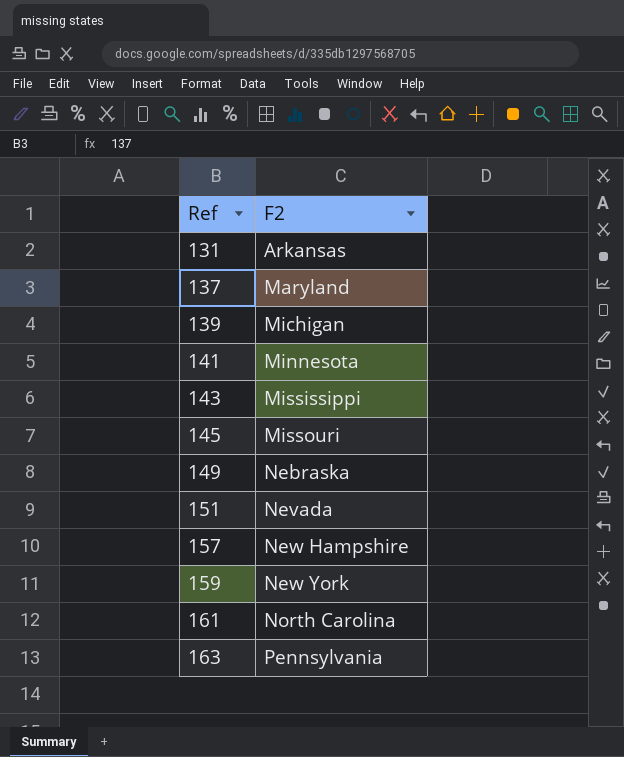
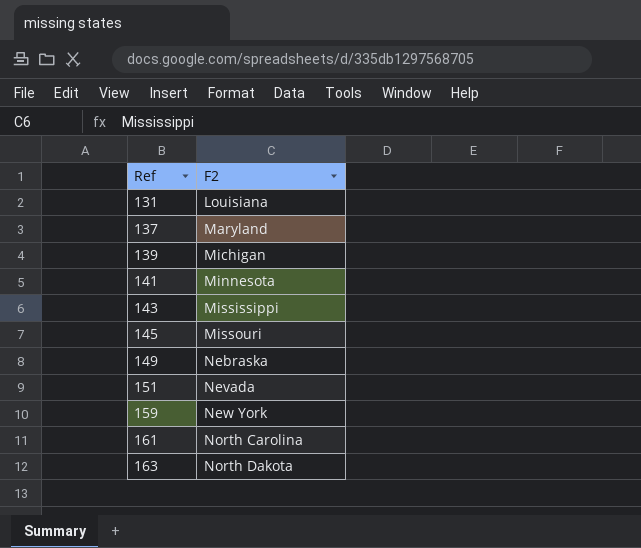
row 157: New Hampshire -> none
131 | F2: Arkansas -> Louisiana
163 | F2: Pennsylvania -> North Dakota

